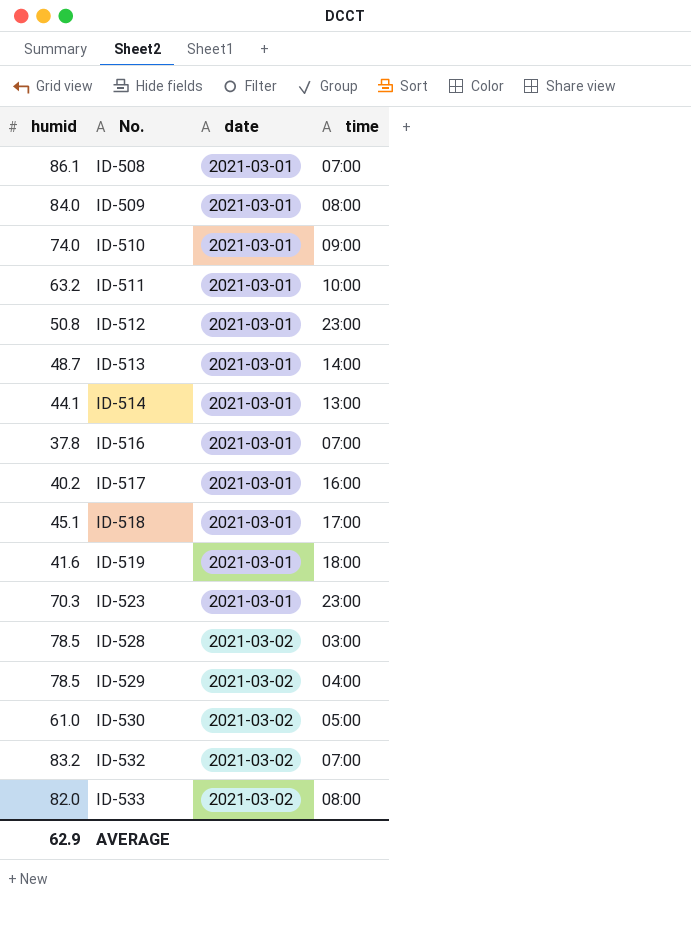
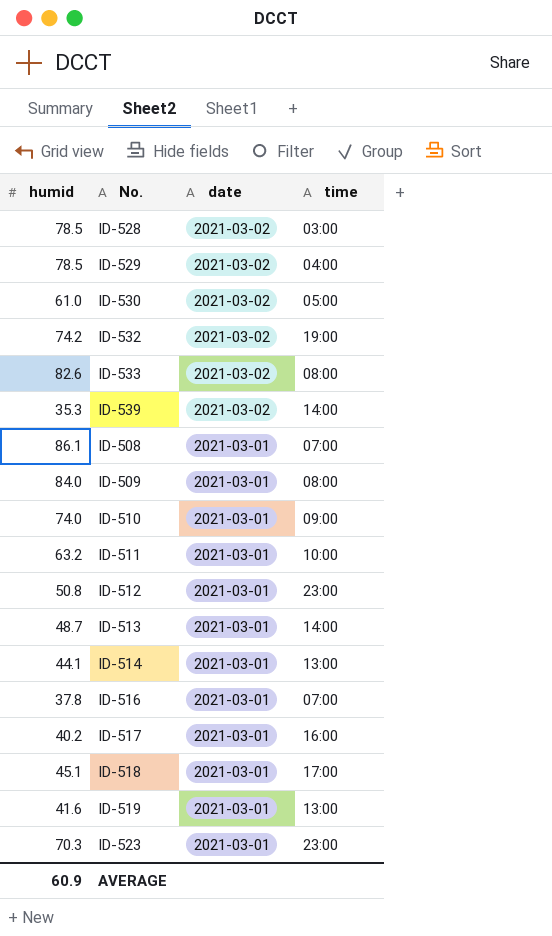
row order: No. ascending -> date descending
ID-532 | humid: 83.2 -> 74.2
ID-532 | time: 07:00 -> 19:00
ID-533 | humid: 82.0 -> 82.6
row ID-539: none -> 35.3 | 2021-03-02 | 14:00
ID-519 | time: 18:00 -> 13:00
AVERAGE | humid: 62.9 -> 60.9

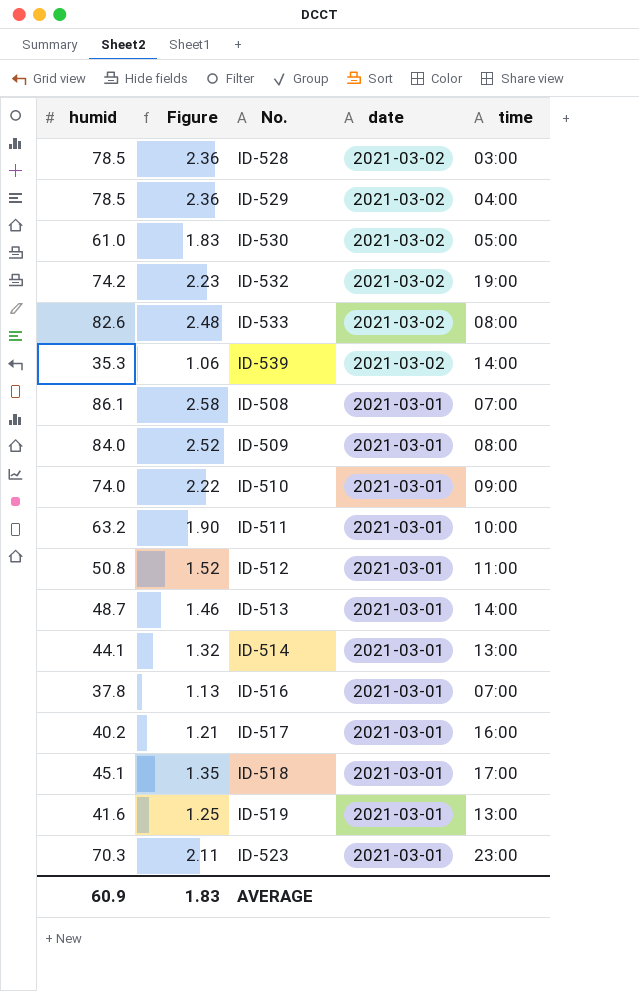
column Figure | formula: none -> [humid] * 0.03
ID-512 | time: 23:00 -> 11:00

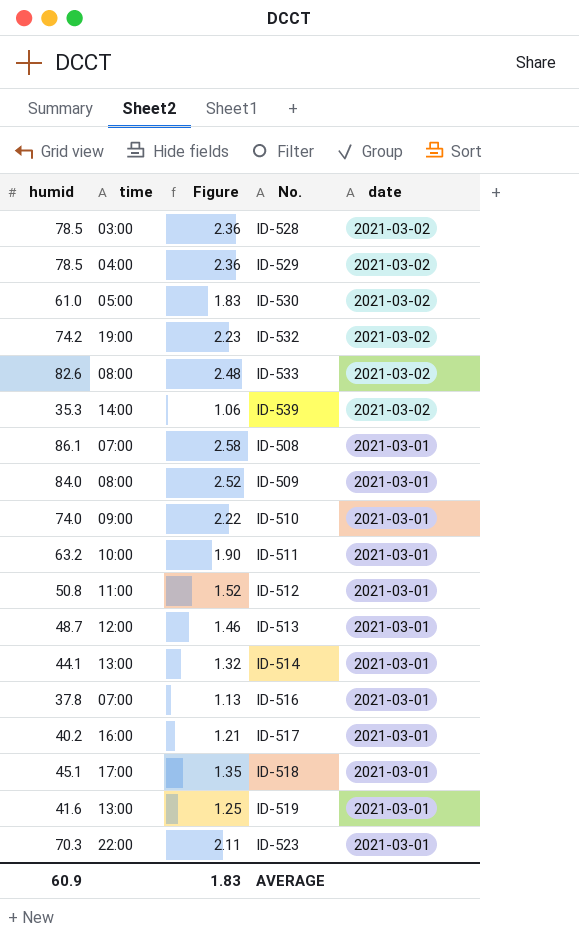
column time | position: 5 -> 2
ID-513 | time: 14:00 -> 12:00
ID-523 | time: 23:00 -> 22:00

